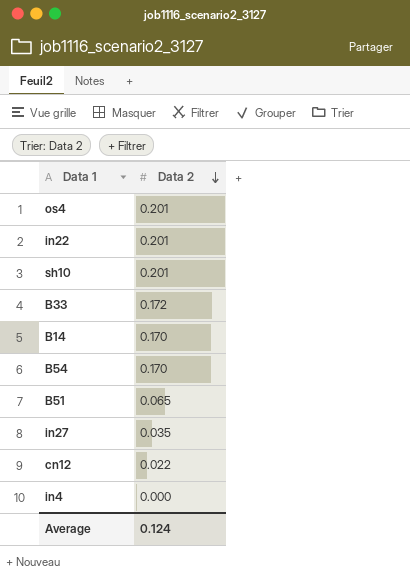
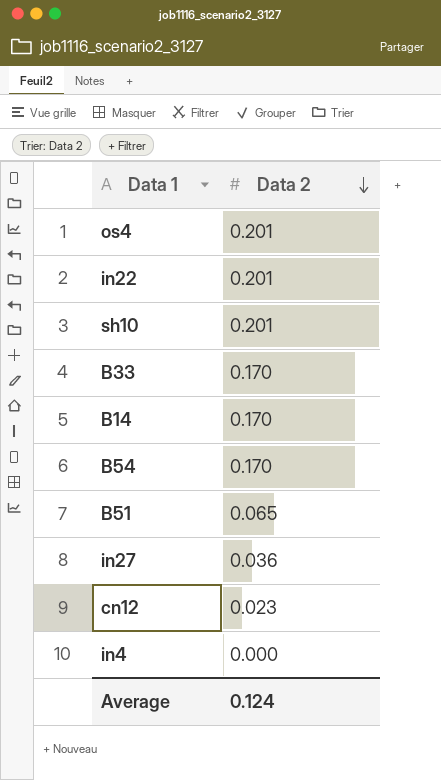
B33 | Data 2: 0.172 -> 0.170
in27 | Data 2: 0.035 -> 0.036
cn12 | Data 2: 0.022 -> 0.023

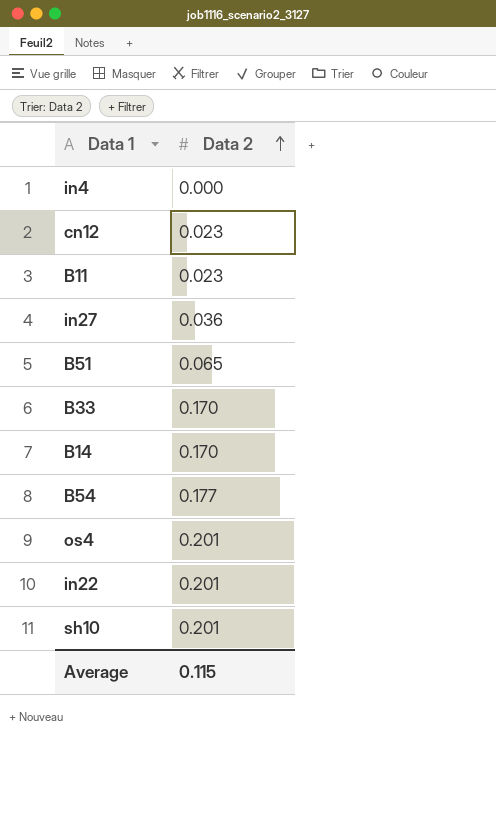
row order: Data 2 descending -> Data 2 ascending
row B11: none -> 0.023
B54 | Data 2: 0.170 -> 0.177
Average | Data 2: 0.124 -> 0.115

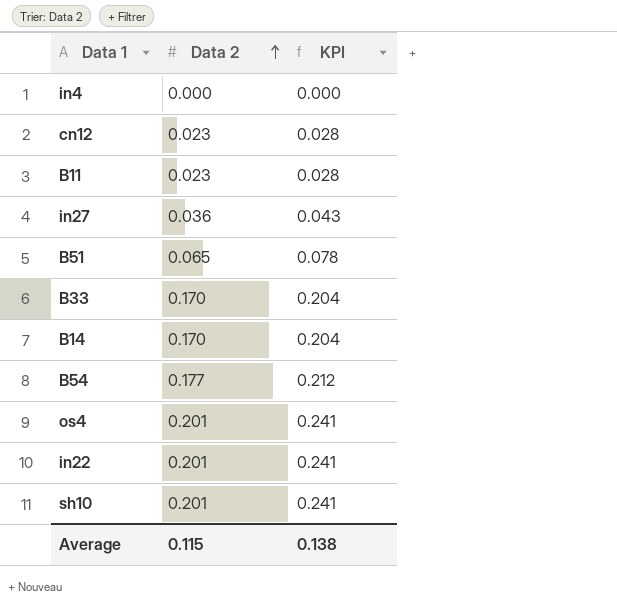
column KPI | formula: none -> [Data 2] * 1.2

